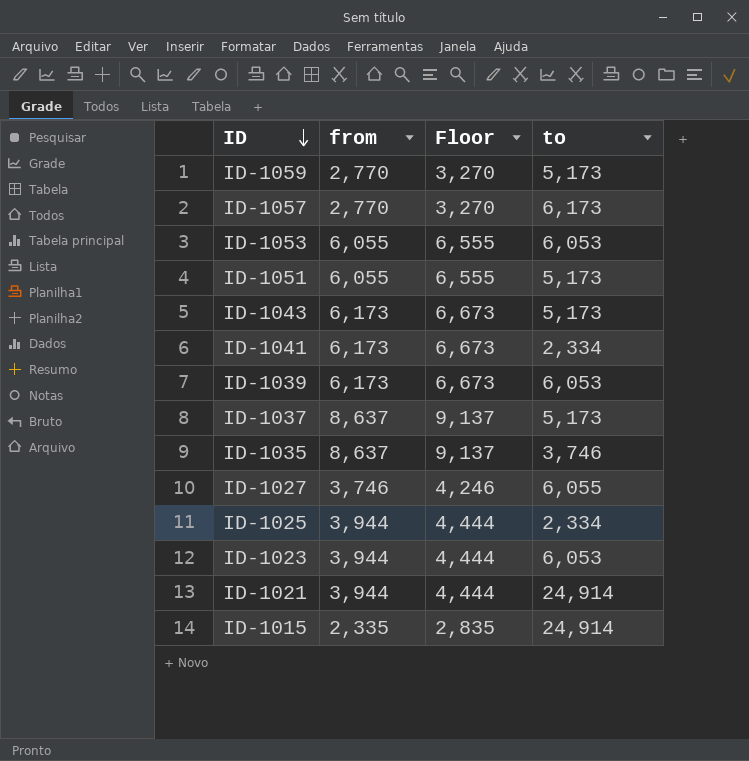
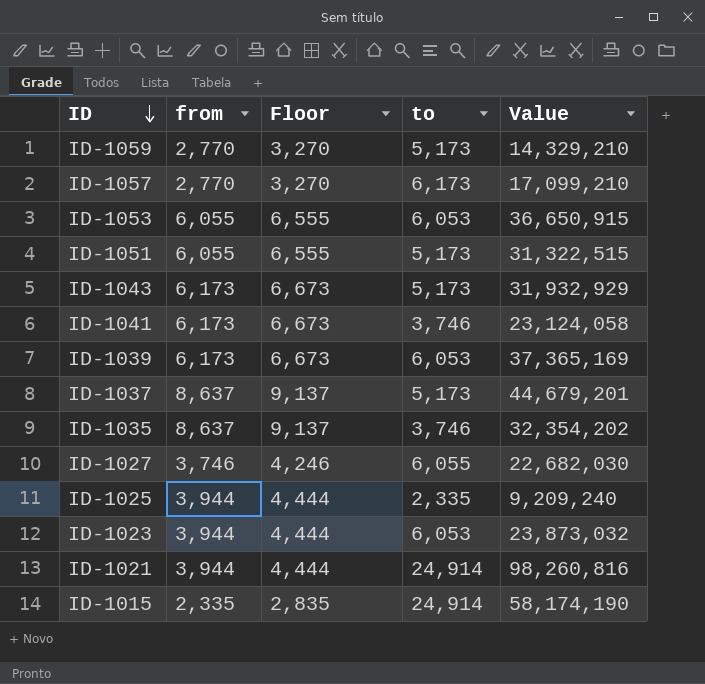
column Value | formula: none -> [from] * [to]
ID-1041 | to: 2,334 -> 3,746
ID-1025 | to: 2,334 -> 2,335

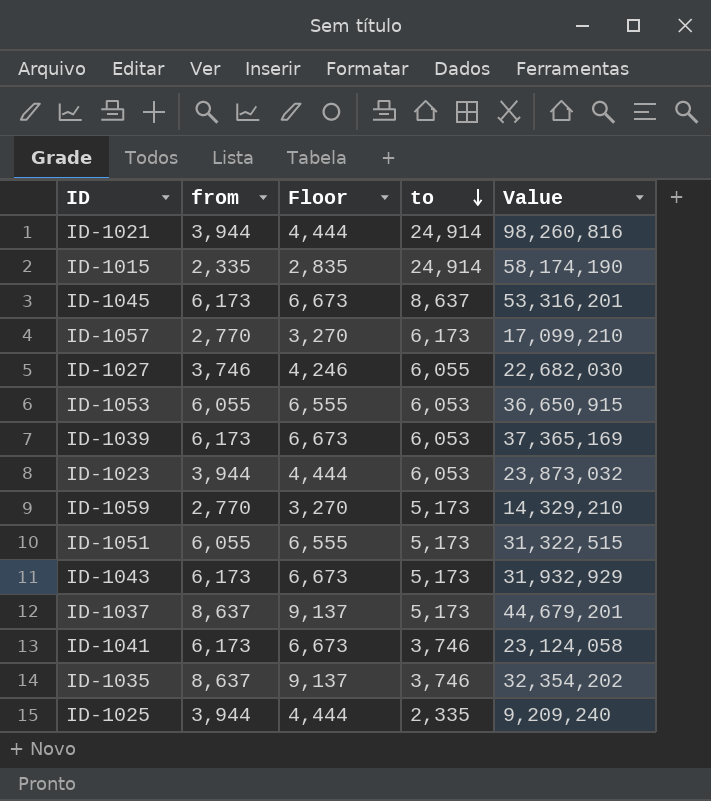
row order: ID descending -> to descending
row ID-1045: none -> 6,173 | 6,673 | 8,637 | 53,316,201

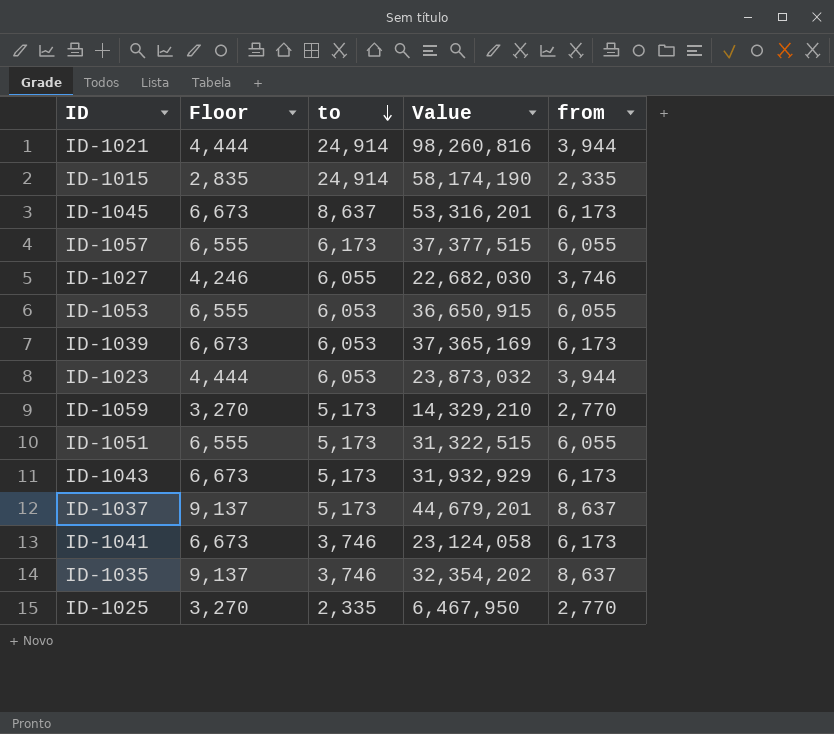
column from | position: 2 -> 5
ID-1057 | Floor: 3,270 -> 6,555
ID-1057 | Value: 17,099,210 -> 37,377,515
ID-1057 | from: 2,770 -> 6,055
ID-1025 | Floor: 4,444 -> 3,270
ID-1025 | Value: 9,209,240 -> 6,467,950
ID-1025 | from: 3,944 -> 2,770

